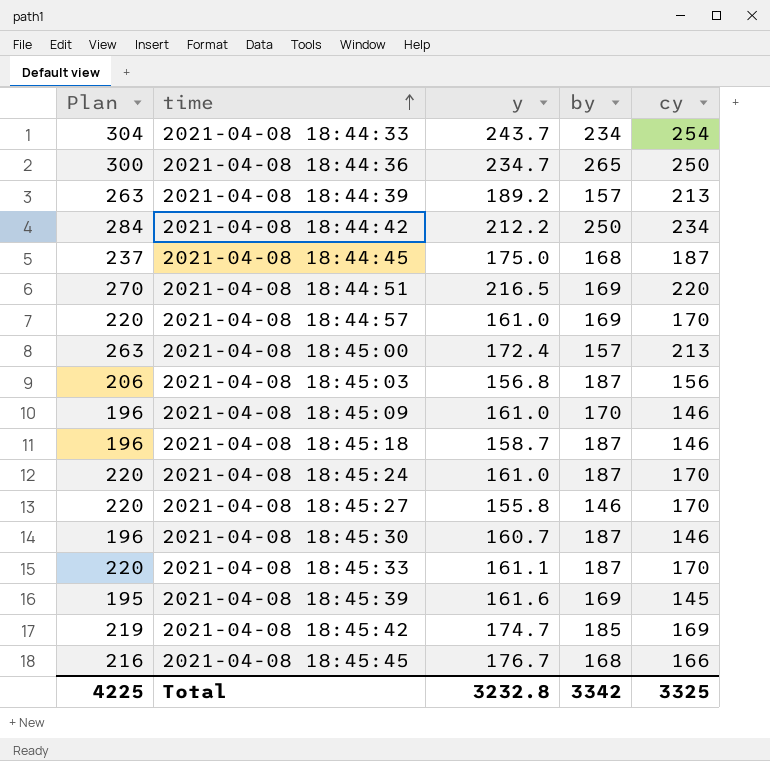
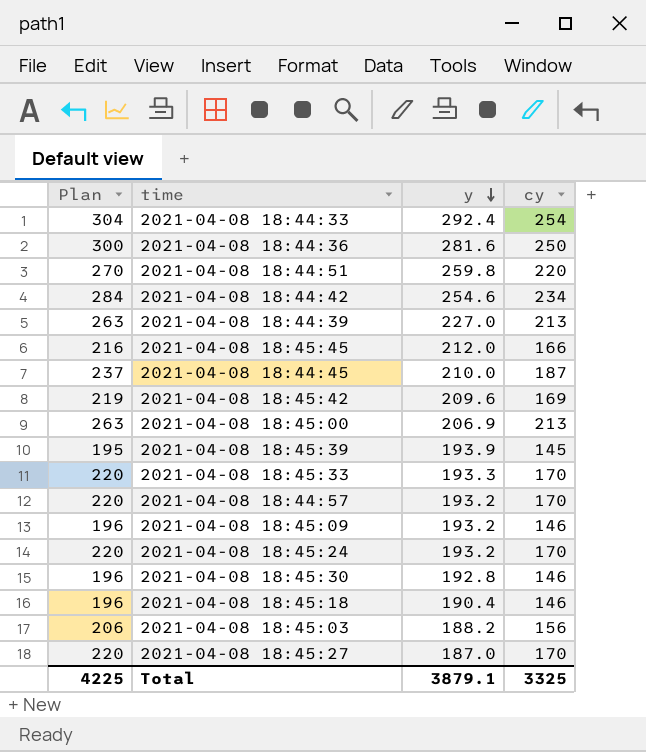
row order: time ascending -> y descending
column by | position: 4 -> none
2021-04-08 18:44:33 | y: 243.7 -> 292.4
2021-04-08 18:44:36 | y: 234.7 -> 281.6
2021-04-08 18:44:51 | y: 216.5 -> 259.8
2021-04-08 18:44:42 | y: 212.2 -> 254.6
2021-04-08 18:44:39 | y: 189.2 -> 227.0
2021-04-08 18:45:45 | y: 176.7 -> 212.0
2021-04-08 18:44:45 | y: 175.0 -> 210.0
2021-04-08 18:45:42 | y: 174.7 -> 209.6
2021-04-08 18:45:00 | y: 172.4 -> 206.9
2021-04-08 18:45:39 | y: 161.6 -> 193.9
2021-04-08 18:45:33 | y: 161.1 -> 193.3
2021-04-08 18:44:57 | y: 161.0 -> 193.2
2021-04-08 18:45:09 | y: 161.0 -> 193.2
2021-04-08 18:45:24 | y: 161.0 -> 193.2
2021-04-08 18:45:30 | y: 160.7 -> 192.8
2021-04-08 18:45:18 | y: 158.7 -> 190.4
2021-04-08 18:45:03 | y: 156.8 -> 188.2
2021-04-08 18:45:27 | y: 155.8 -> 187.0
Total | y: 3232.8 -> 3879.1

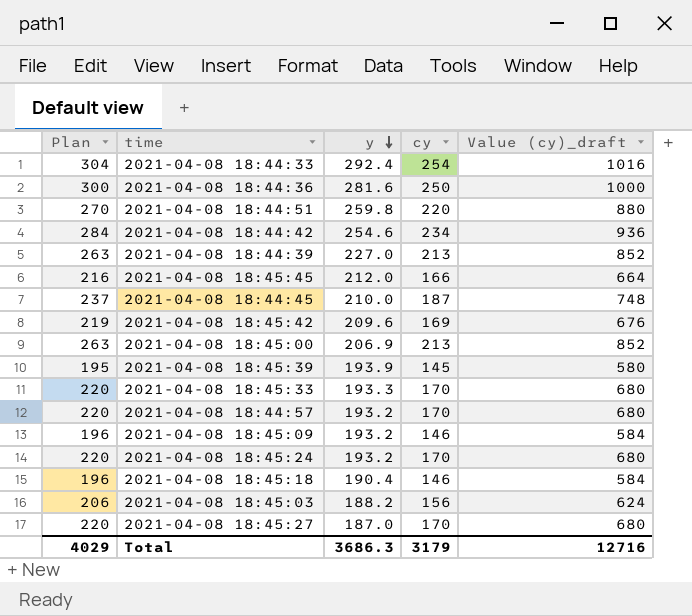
column Value (cy)_draft | formula: none -> [cy] * 4
row 2021-04-08 18:45:30: 196 | 192.8 | 146 -> none
Total | Plan: 4225 -> 4029
Total | y: 3879.1 -> 3686.3
Total | cy: 3325 -> 3179

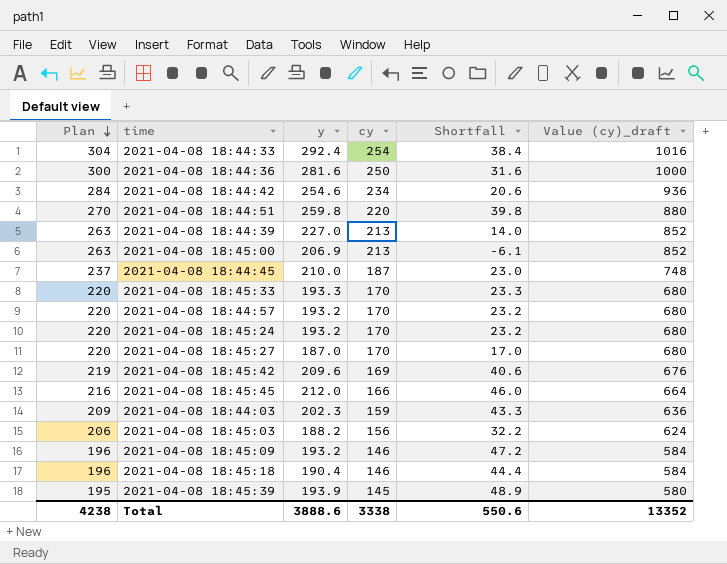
row order: y descending -> Plan descending
column Shortfall | formula: none -> [y] - [cy]
row 2021-04-08 18:44:03: none -> 209 | 202.3 | 159 | 43.3 | 636
Total | Plan: 4029 -> 4238
Total | y: 3686.3 -> 3888.6
Total | cy: 3179 -> 3338
Total | Value (cy)_draft: 12716 -> 13352

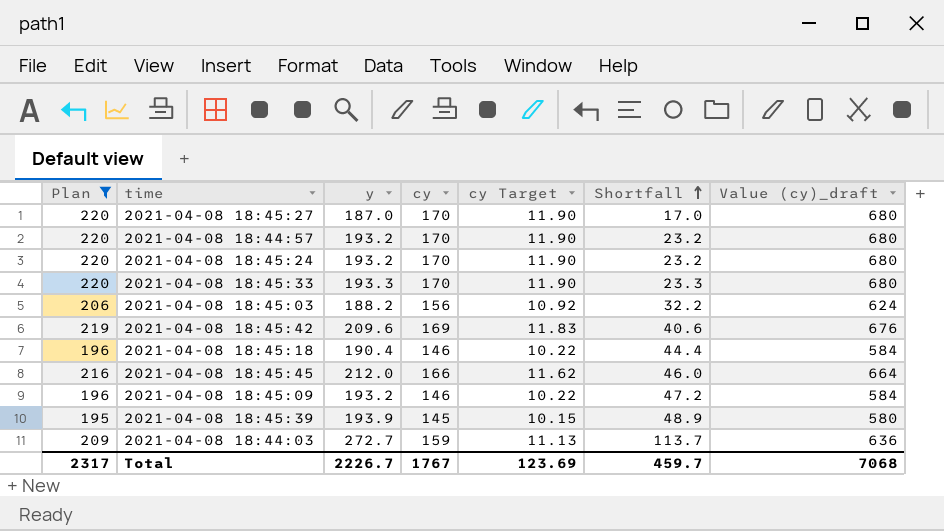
filter: none -> Plan <= 220
row order: Plan descending -> Shortfall ascending
column cy Target | formula: none -> [cy] * 0.07
2021-04-08 18:44:03 | y: 202.3 -> 272.7
2021-04-08 18:44:03 | Shortfall: 43.3 -> 113.7
Total | Plan: 4238 -> 2317
Total | y: 3888.6 -> 2226.7
Total | cy: 3338 -> 1767
Total | Shortfall: 550.6 -> 459.7
Total | Value (cy)_draft: 13352 -> 7068

